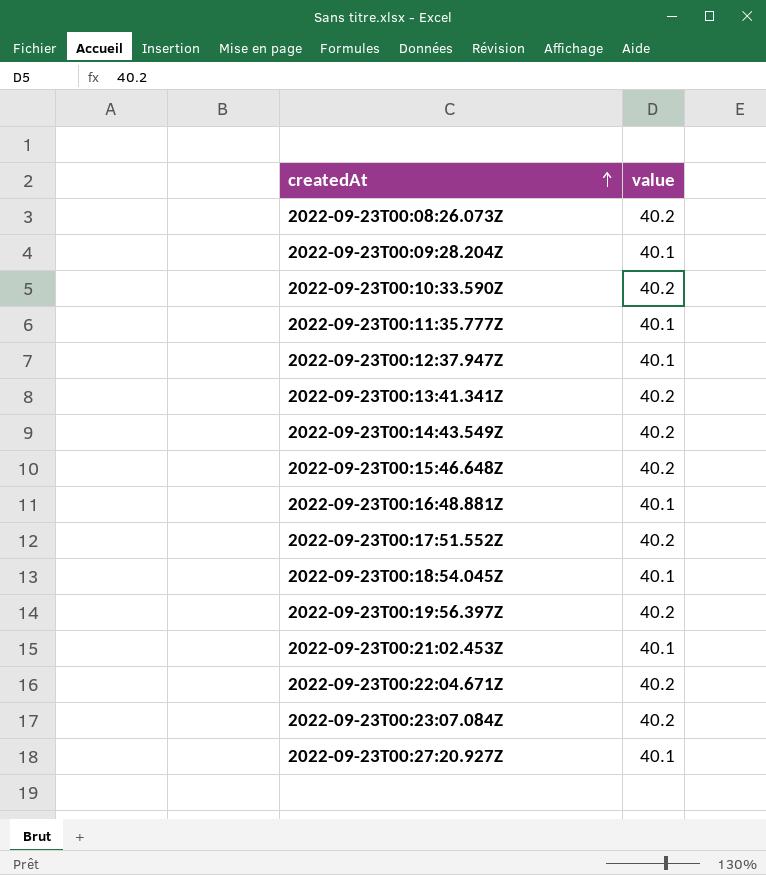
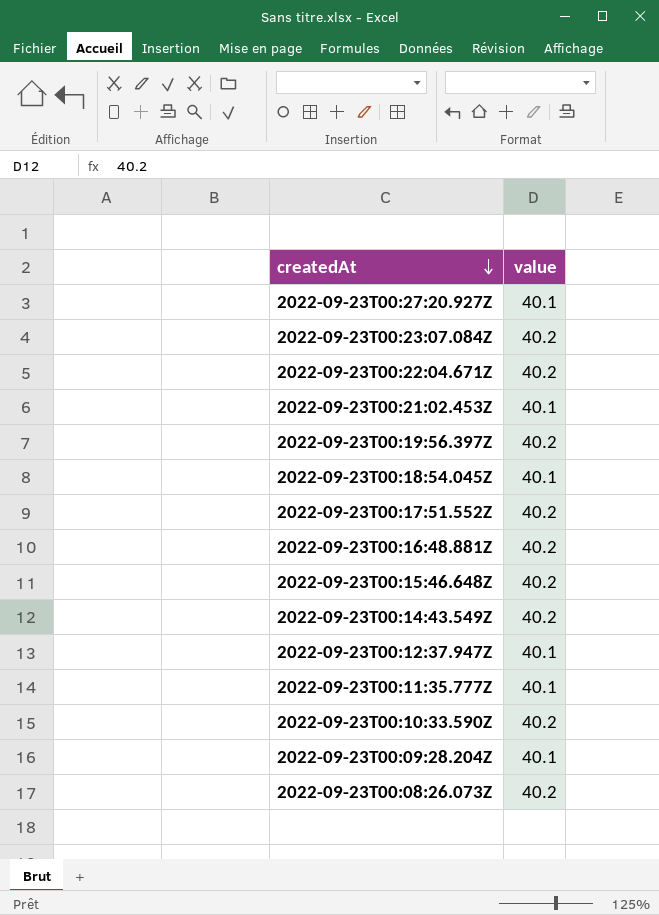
row order: createdAt ascending -> createdAt descending
row 2022-09-23T00:13:41.341Z: 40.2 -> none
2022-09-23T00:16:48.881Z | value: 40.1 -> 40.2

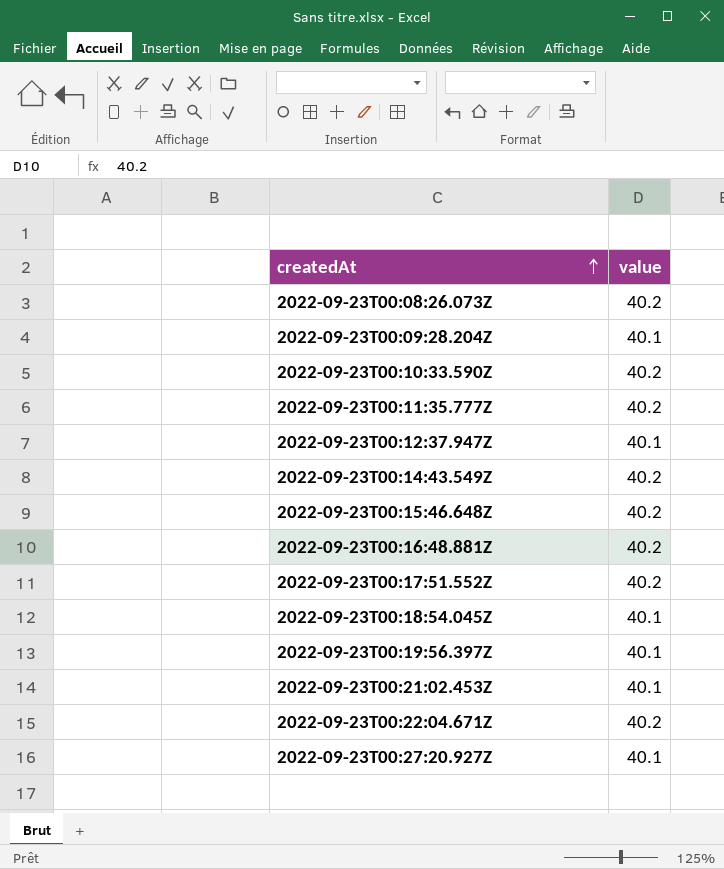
row order: createdAt descending -> createdAt ascending
row 2022-09-23T00:23:07.084Z: 40.2 -> none
2022-09-23T00:11:35.777Z | value: 40.1 -> 40.2
2022-09-23T00:19:56.397Z | value: 40.2 -> 40.1

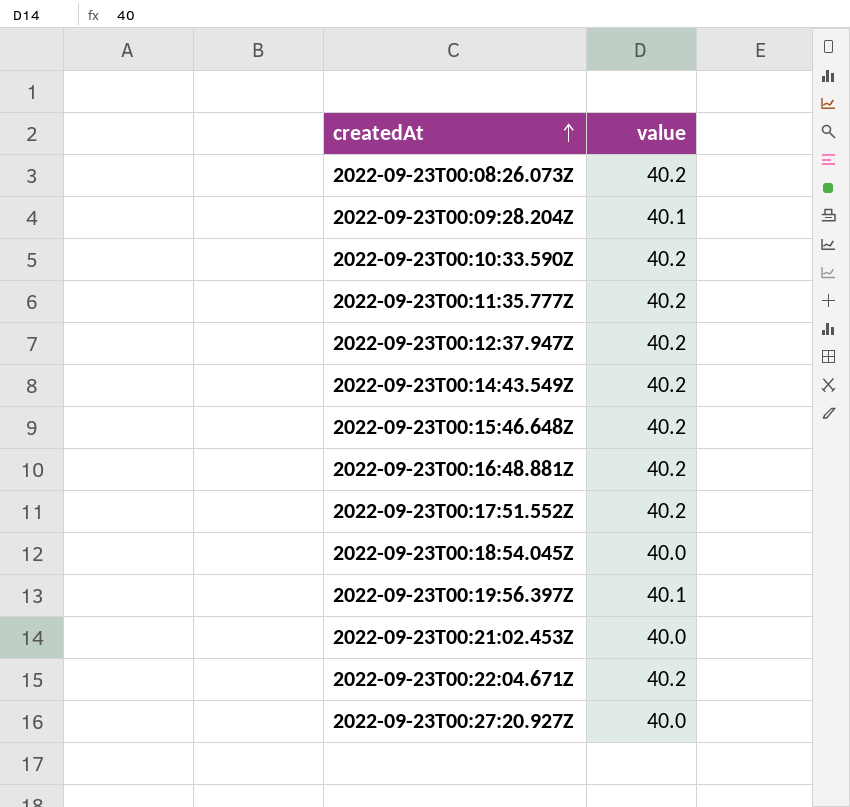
2022-09-23T00:12:37.947Z | value: 40.1 -> 40.2
2022-09-23T00:18:54.045Z | value: 40.1 -> 40.0
2022-09-23T00:21:02.453Z | value: 40.1 -> 40.0
2022-09-23T00:27:20.927Z | value: 40.1 -> 40.0

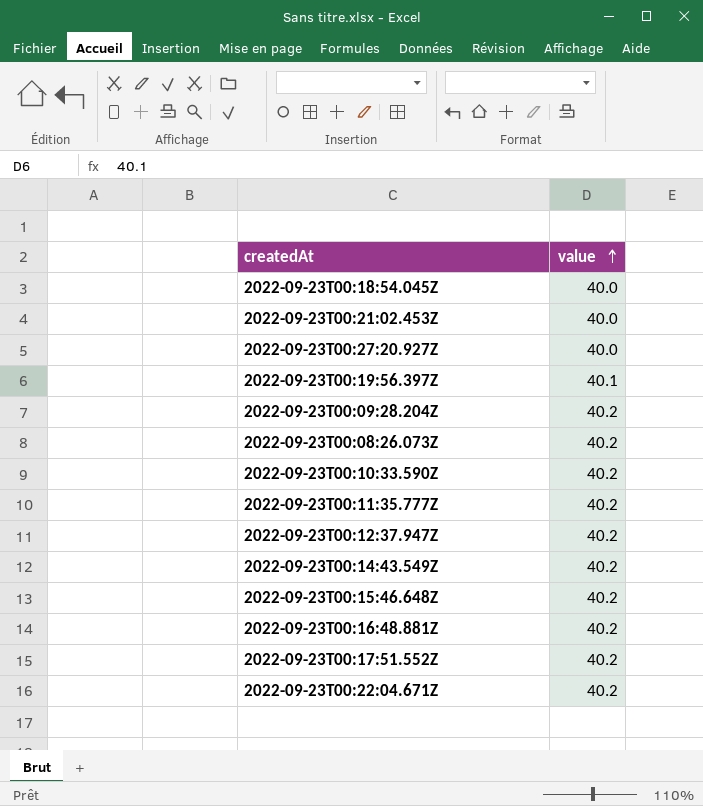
row order: createdAt ascending -> value ascending
2022-09-23T00:09:28.204Z | value: 40.1 -> 40.2

